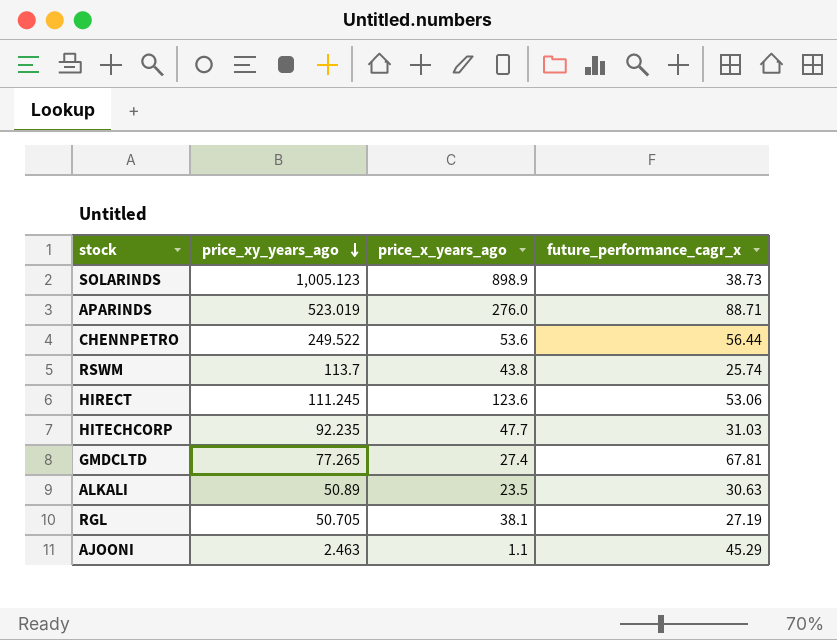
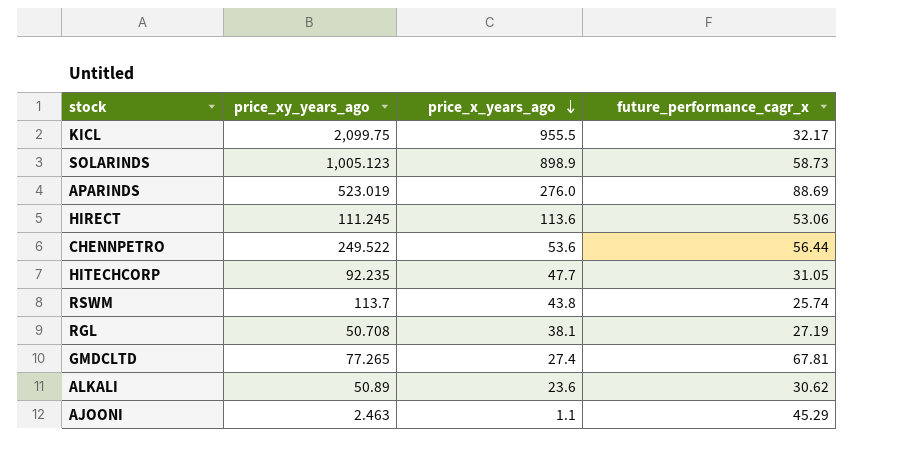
row order: price_xy_years_ago descending -> price_x_years_ago descending
row KICL: none -> 2,099.75 | 955.5 | 32.17
SOLARINDS | future_performance_cagr_x: 38.73 -> 58.73
APARINDS | future_performance_cagr_x: 88.71 -> 88.69
HIRECT | price_x_years_ago: 123.6 -> 113.6
HITECHCORP | future_performance_cagr_x: 31.03 -> 31.05
RGL | price_xy_years_ago: 50.705 -> 50.708
ALKALI | price_x_years_ago: 23.5 -> 23.6
ALKALI | future_performance_cagr_x: 30.63 -> 30.62

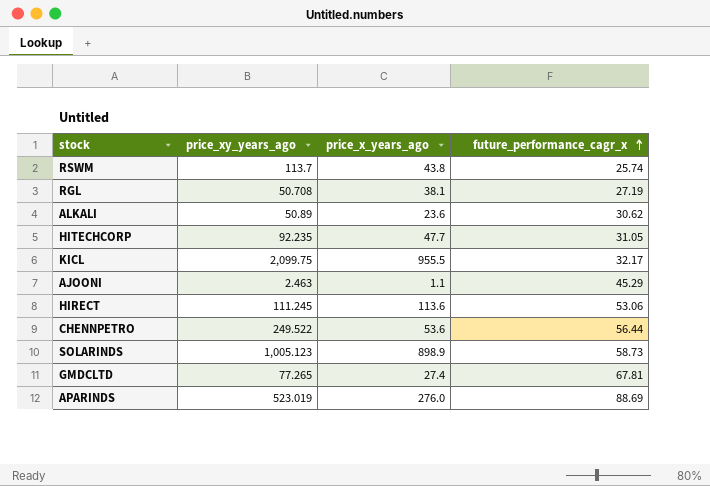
row order: price_x_years_ago descending -> future_performance_cagr_x ascending

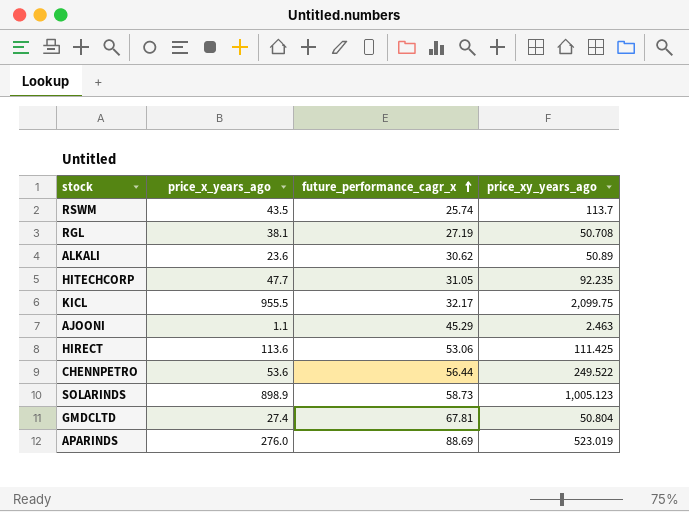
column price_xy_years_ago | position: 2 -> 4
RSWM | price_x_years_ago: 43.8 -> 43.5
HIRECT | price_xy_years_ago: 111.245 -> 111.425
GMDCLTD | price_xy_years_ago: 77.265 -> 50.804

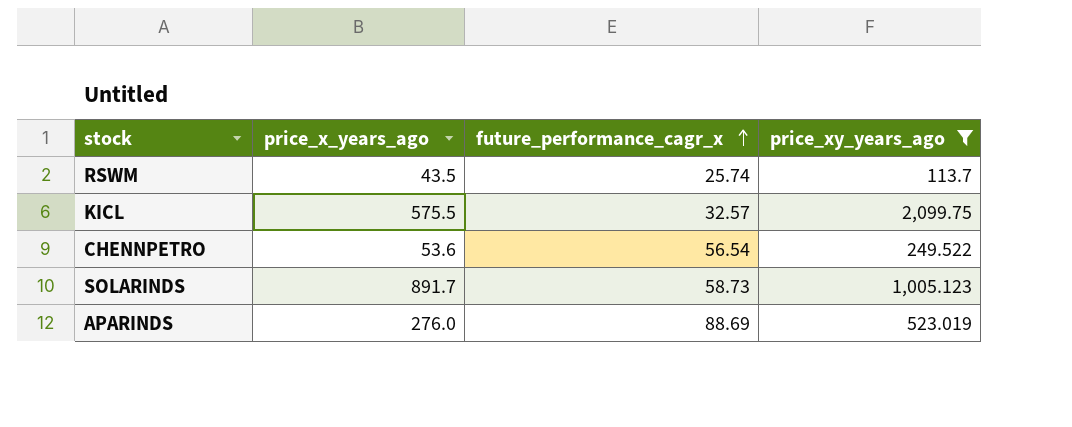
filter: none -> price_xy_years_ago >= 113.7
KICL | price_x_years_ago: 955.5 -> 575.5
KICL | future_performance_cagr_x: 32.17 -> 32.57
CHENNPETRO | future_performance_cagr_x: 56.44 -> 56.54
SOLARINDS | price_x_years_ago: 898.9 -> 891.7

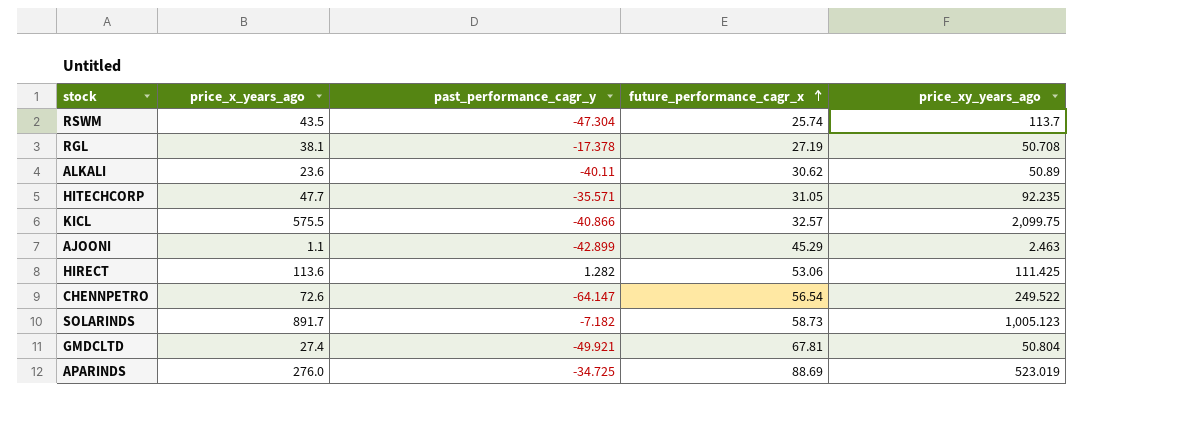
filter: price_xy_years_ago >= 113.7 -> none
column past_performance_cagr_y | position: none -> 3
CHENNPETRO | price_x_years_ago: 53.6 -> 72.6

